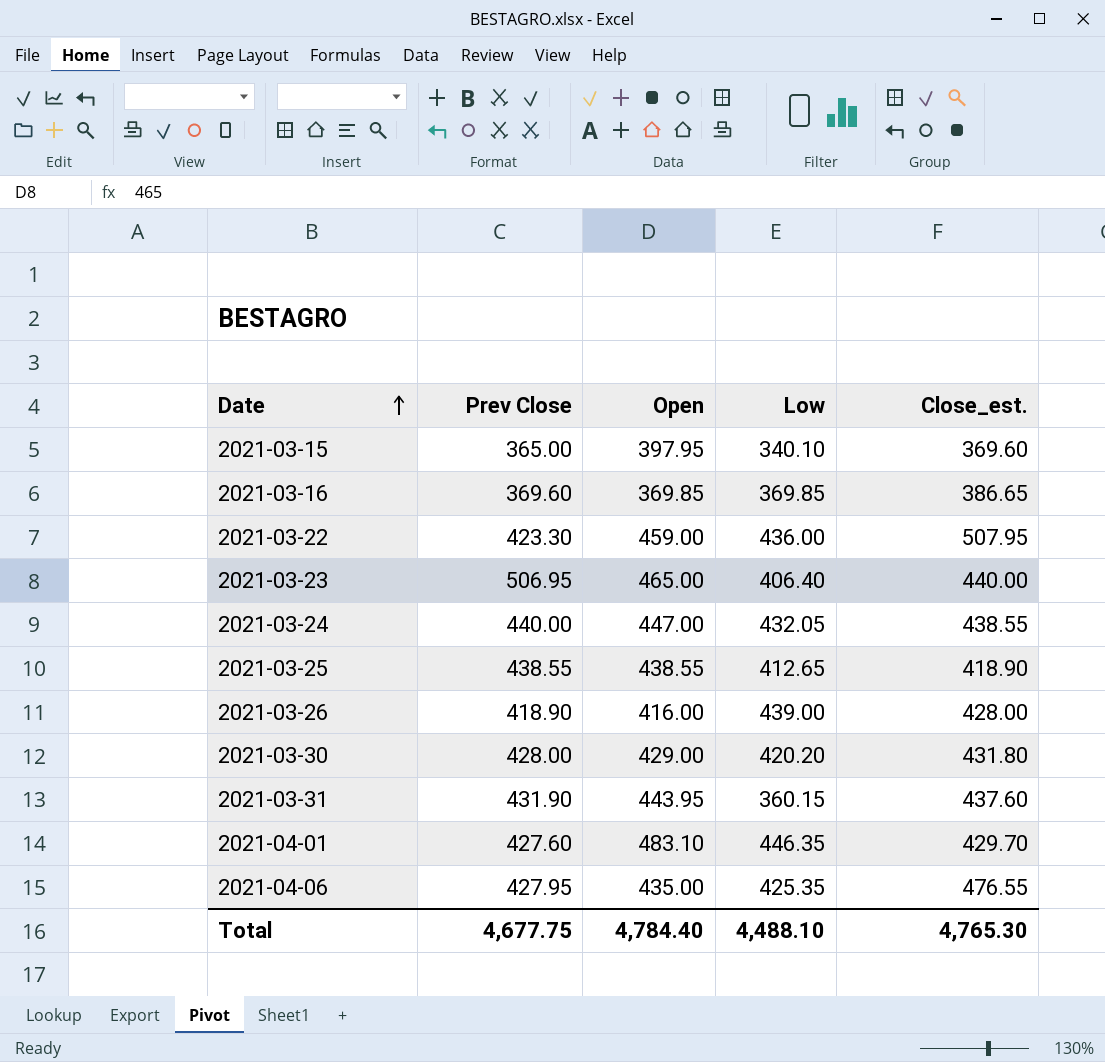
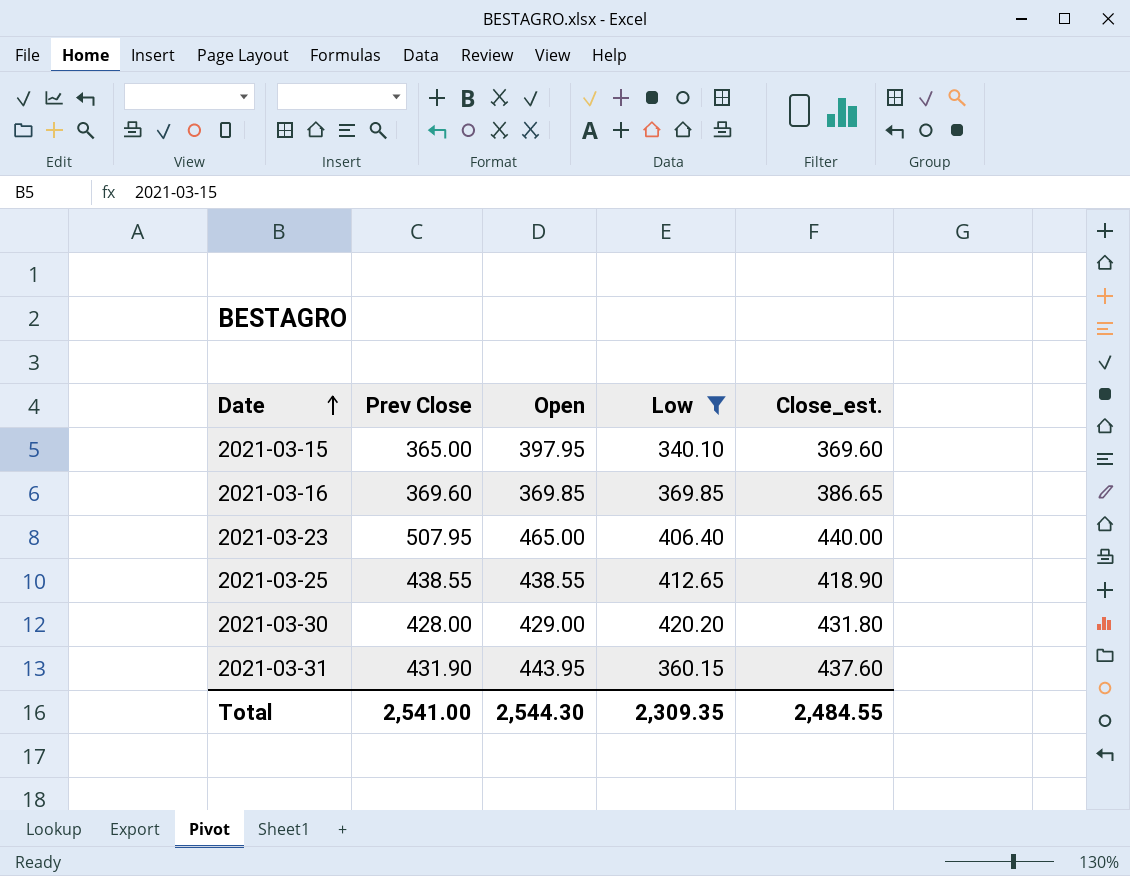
filter: none -> Low <= 420.20
2021-03-23 | Prev Close: 506.95 -> 507.95
Total | Prev Close: 4,677.75 -> 2,541.00
Total | Open: 4,784.40 -> 2,544.30
Total | Low: 4,488.10 -> 2,309.35
Total | Close_est.: 4,765.30 -> 2,484.55

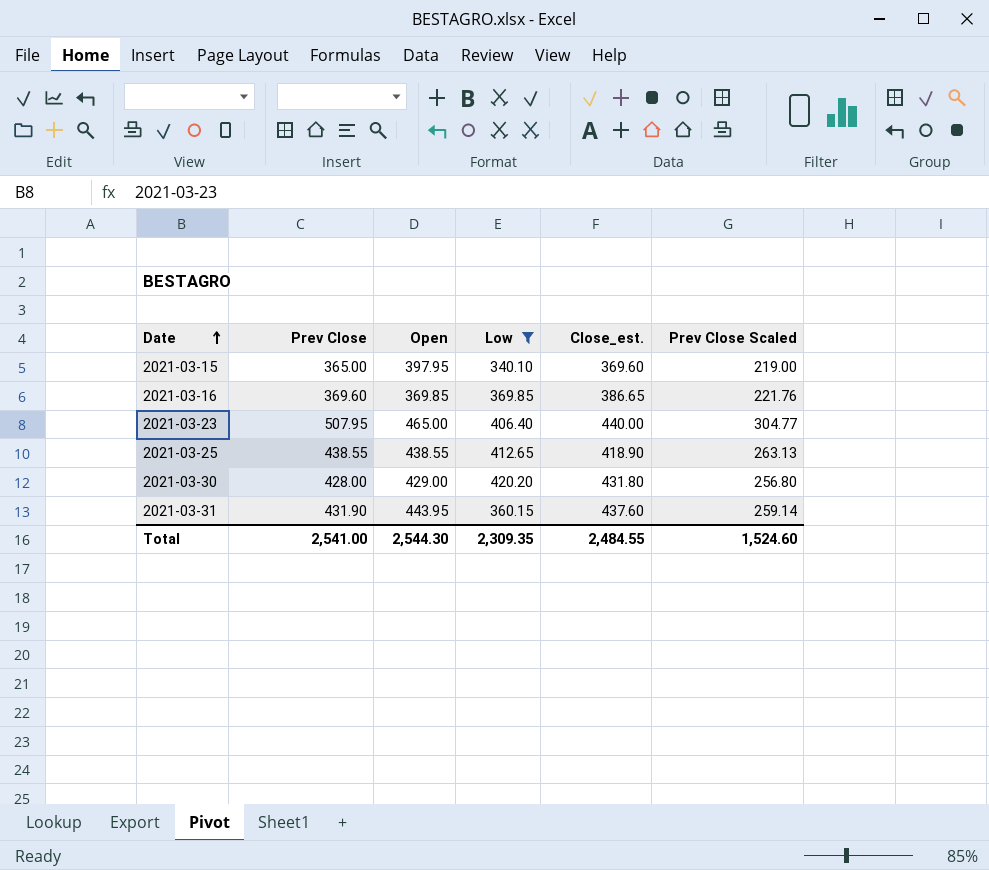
column Prev Close Scaled | formula: none -> [Prev Close] * 0.6

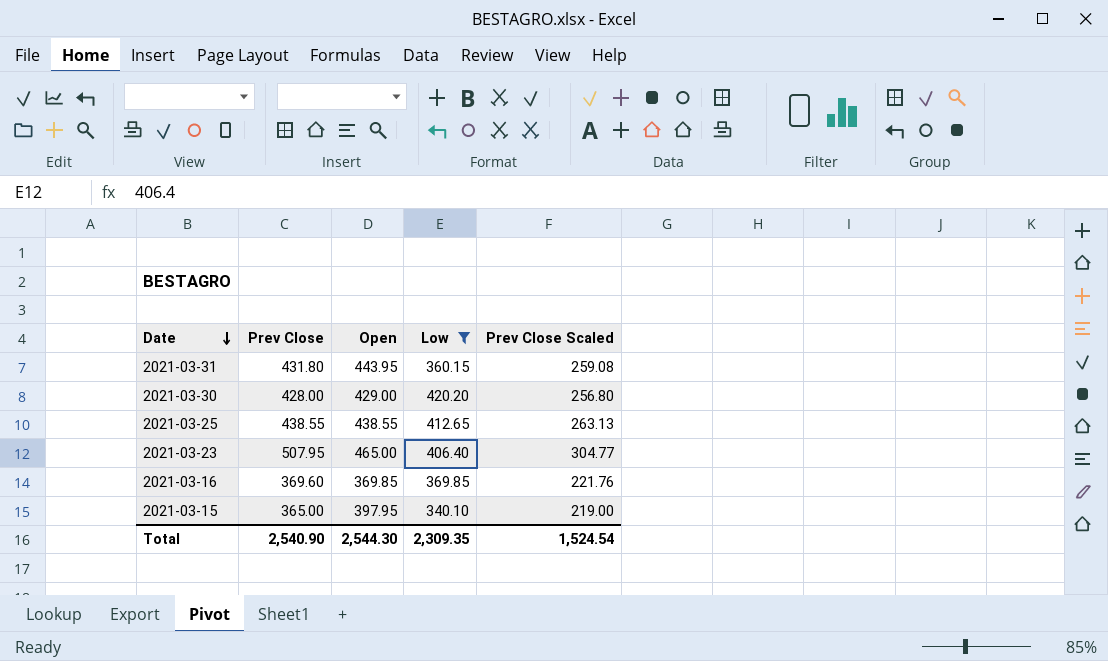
row order: Date ascending -> Date descending
column Close_est. | position: 5 -> none
2021-03-31 | Prev Close: 431.90 -> 431.80
2021-03-31 | Prev Close Scaled: 259.14 -> 259.08
Total | Prev Close: 2,541.00 -> 2,540.90
Total | Prev Close Scaled: 1,524.60 -> 1,524.54

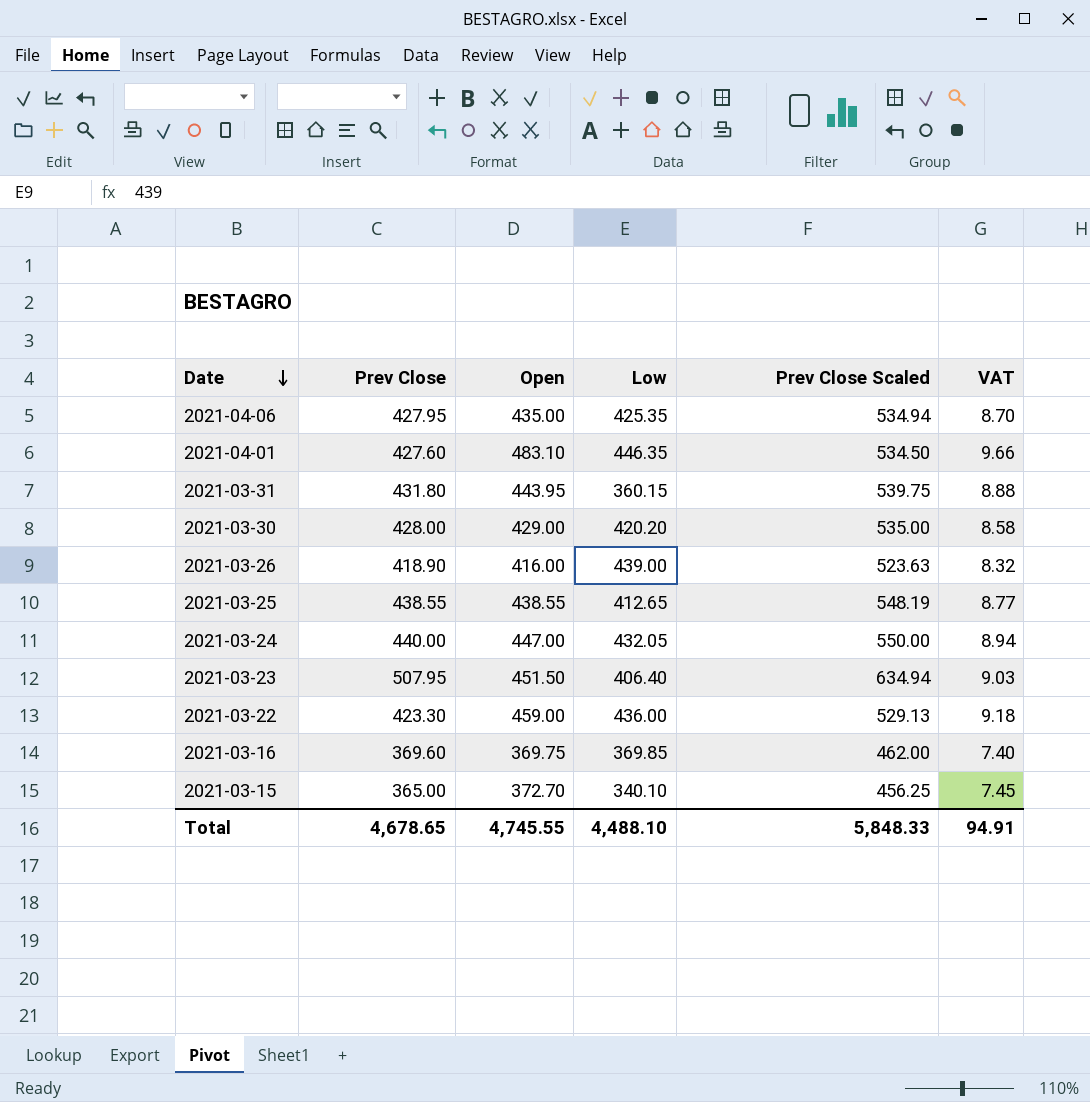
filter: Low <= 420.20 -> none
column Prev Close Scaled | formula: [Prev Close] * 0.6 -> [Prev Close] * 1.25
column VAT | formula: none -> [Open] * 0.02
2021-03-23 | Open: 465.00 -> 451.50
2021-03-16 | Open: 369.85 -> 369.75
2021-03-15 | Open: 397.95 -> 372.70
Total | Prev Close: 2,540.90 -> 4,678.65
Total | Open: 2,544.30 -> 4,745.55
Total | Low: 2,309.35 -> 4,488.10
Total | Prev Close Scaled: 1,524.54 -> 5,848.33

